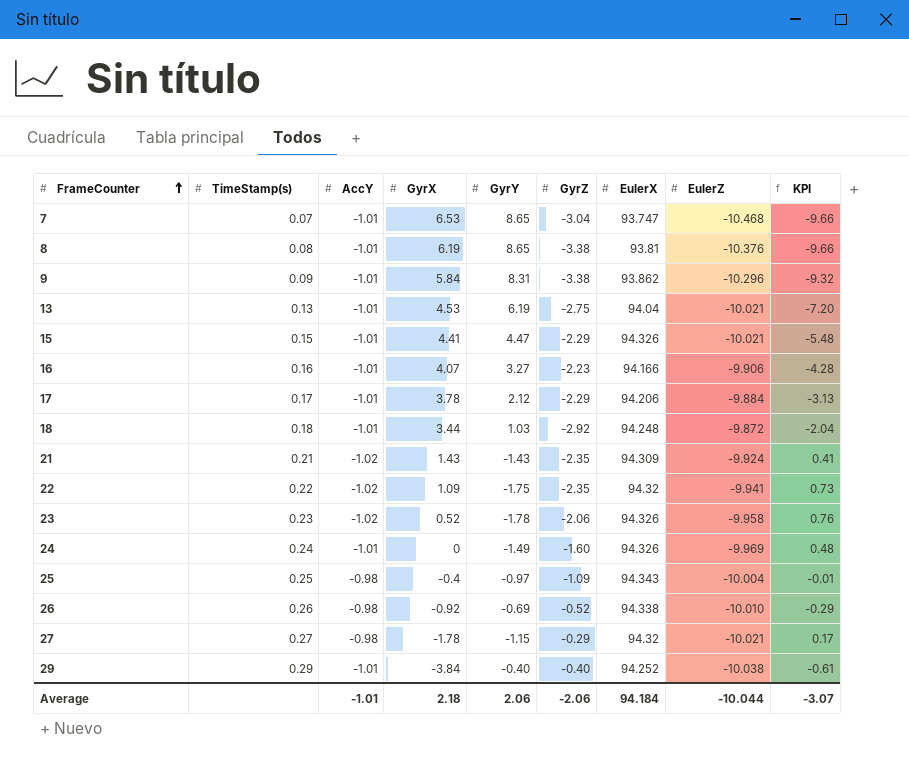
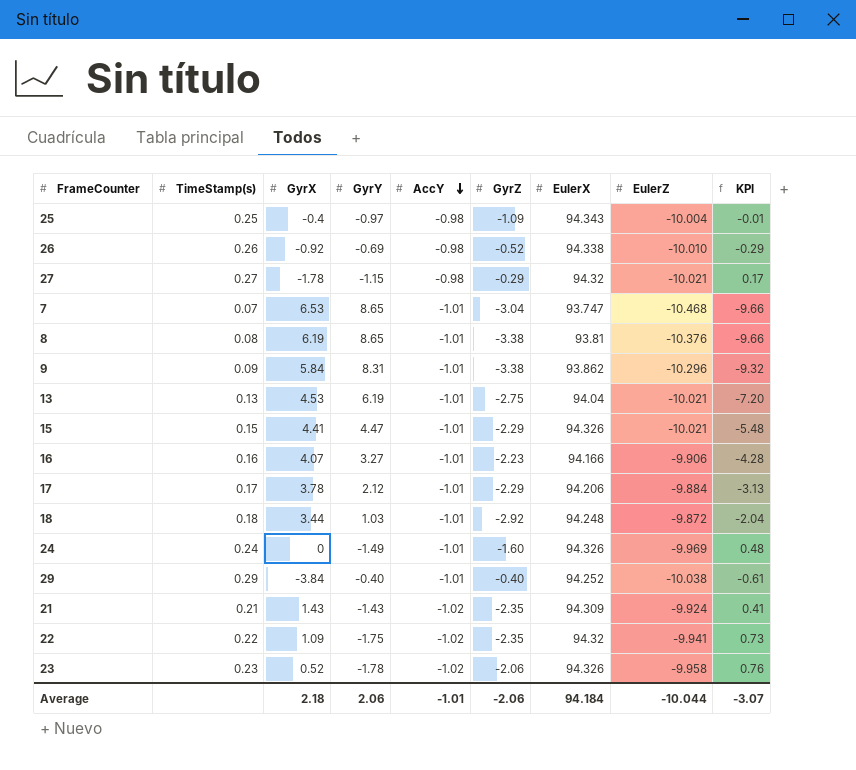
row order: FrameCounter ascending -> AccY descending
column AccY | position: 3 -> 5

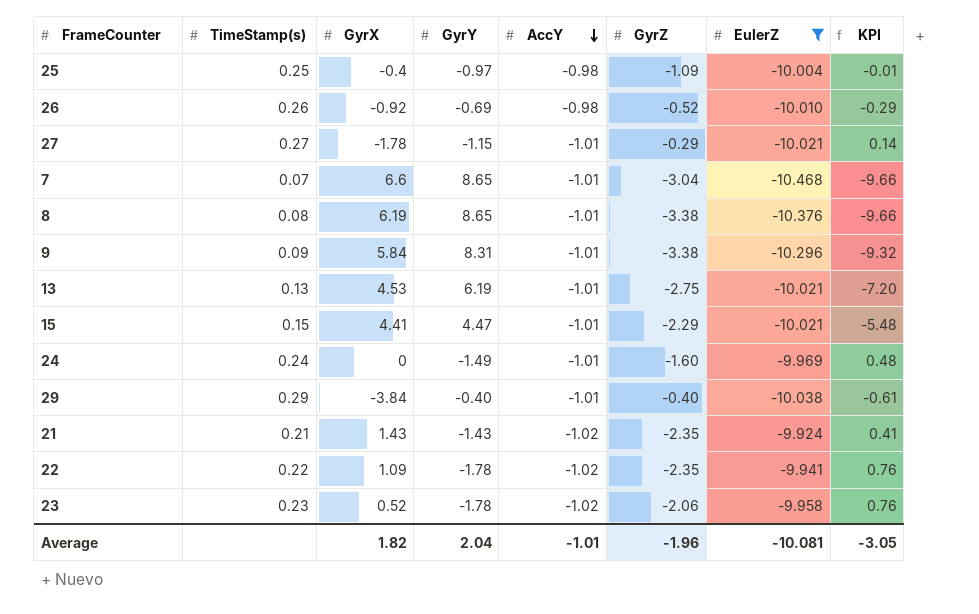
filter: none -> EulerZ <= -9.924
column EulerX | position: 7 -> none
27 | AccY: -0.98 -> -1.01
27 | KPI: 0.17 -> 0.14
7 | GyrX: 6.53 -> 6.6
22 | GyrY: -1.75 -> -1.78
22 | KPI: 0.73 -> 0.76
Average | GyrX: 2.18 -> 1.82
Average | GyrY: 2.06 -> 2.04
Average | GyrZ: -2.06 -> -1.96
Average | EulerZ: -10.044 -> -10.081
Average | KPI: -3.07 -> -3.05

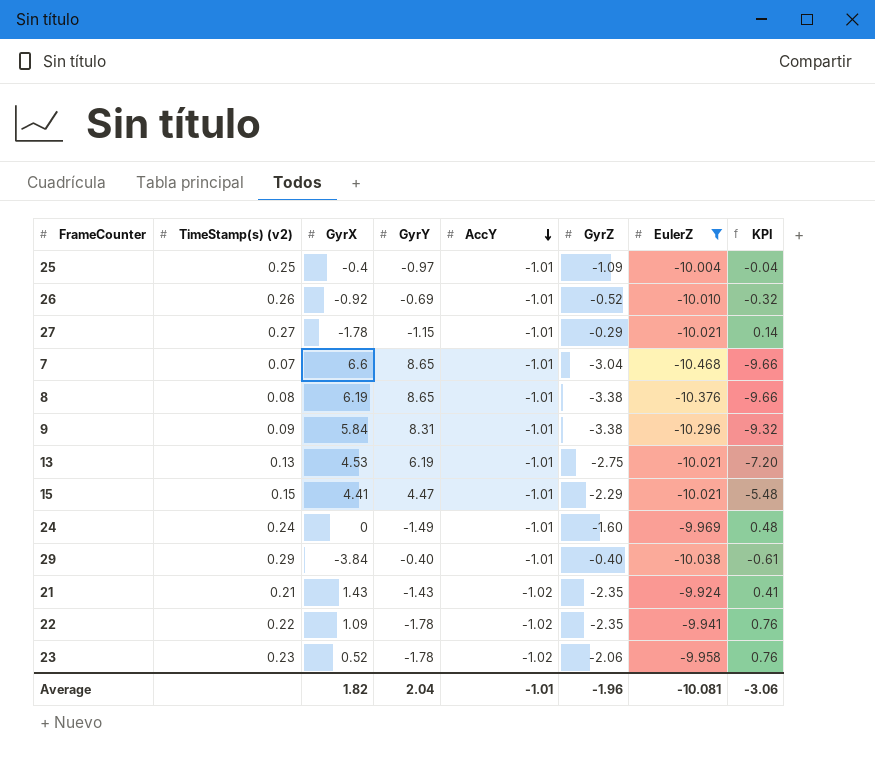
column name: TimeStamp(s) -> TimeStamp(s) (v2)
25 | AccY: -0.98 -> -1.01
25 | KPI: -0.01 -> -0.04
26 | AccY: -0.98 -> -1.01
26 | KPI: -0.29 -> -0.32
Average | KPI: -3.05 -> -3.06

